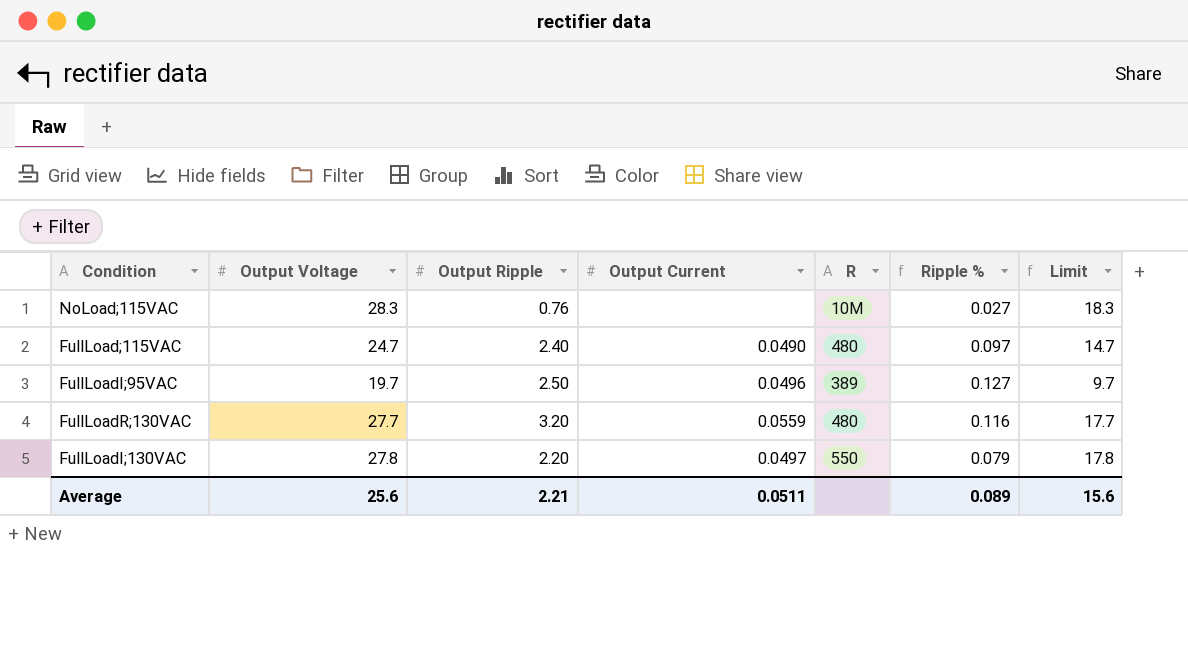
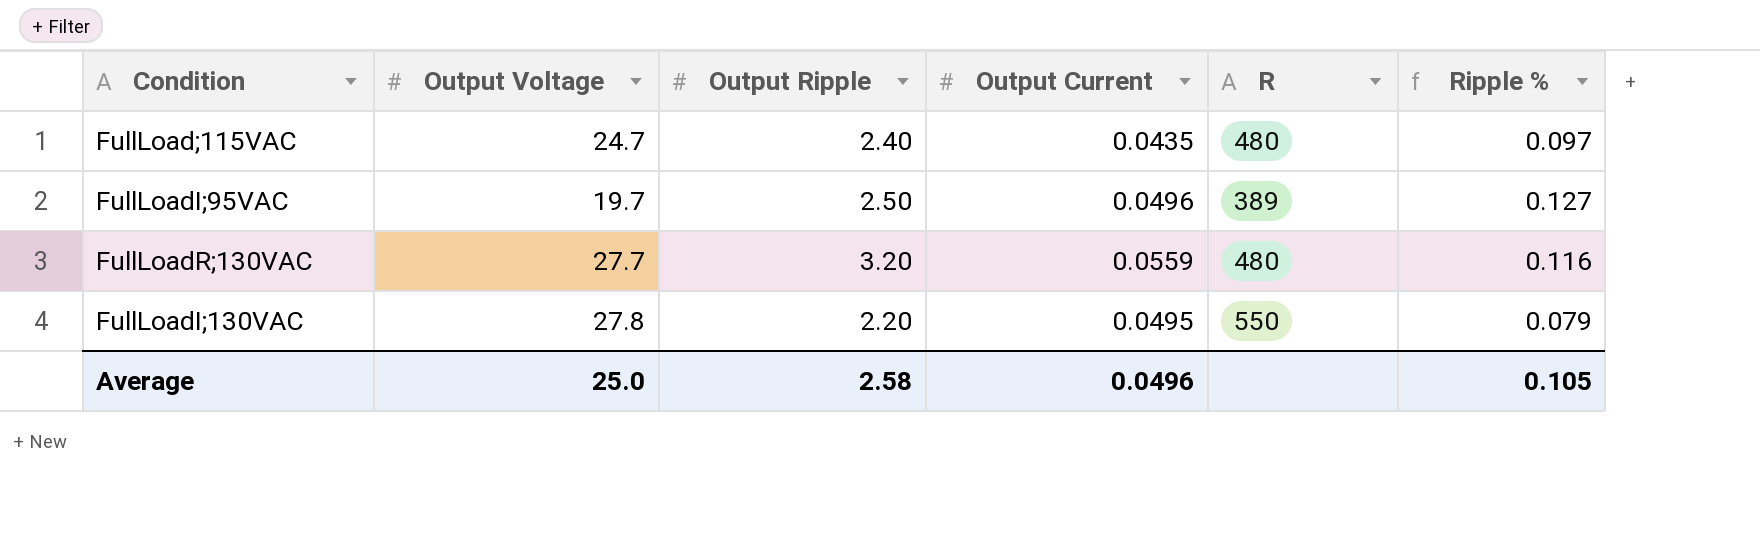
column Limit | formula: [Output Voltage] - 10 -> none
row NoLoad;115VAC: 28.3 | 0.76 | none | 10M | 0.027 | 18.3 -> none
FullLoad;115VAC | Output Current: 0.0490 -> 0.0435
FullLoadI;130VAC | Output Current: 0.0497 -> 0.0495
Average | Output Voltage: 25.6 -> 25.0
Average | Output Ripple: 2.21 -> 2.58
Average | Output Current: 0.0511 -> 0.0496
Average | Ripple %: 0.089 -> 0.105

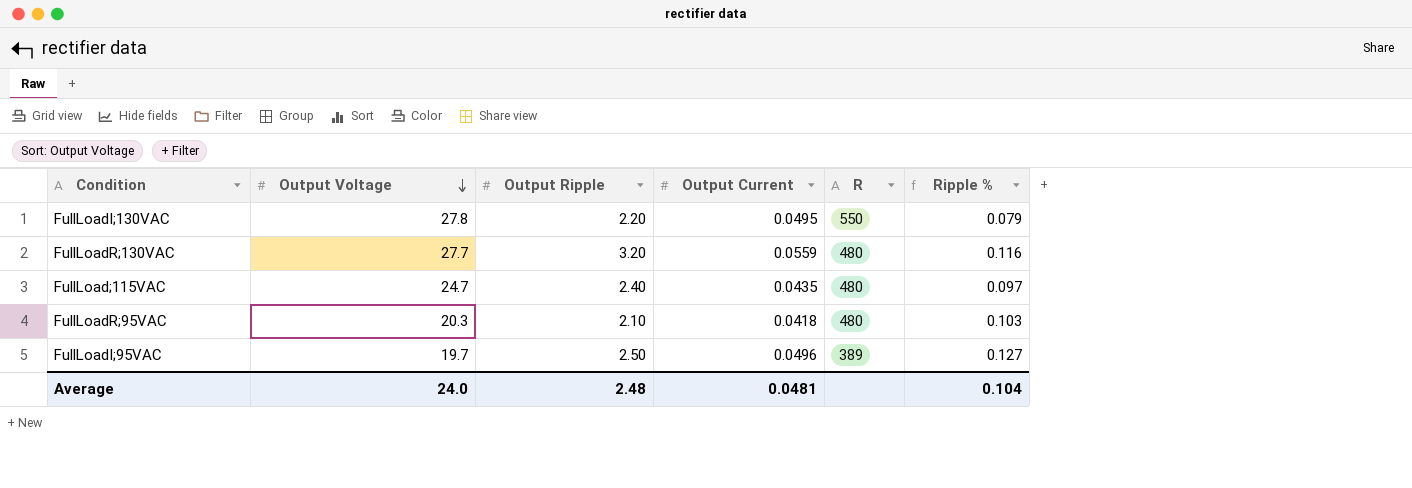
row order: none -> Output Voltage descending
row FullLoadR;95VAC: none -> 20.3 | 2.10 | 0.0418 | 480 | 0.103
Average | Output Voltage: 25.0 -> 24.0
Average | Output Ripple: 2.58 -> 2.48
Average | Output Current: 0.0496 -> 0.0481
Average | Ripple %: 0.105 -> 0.104

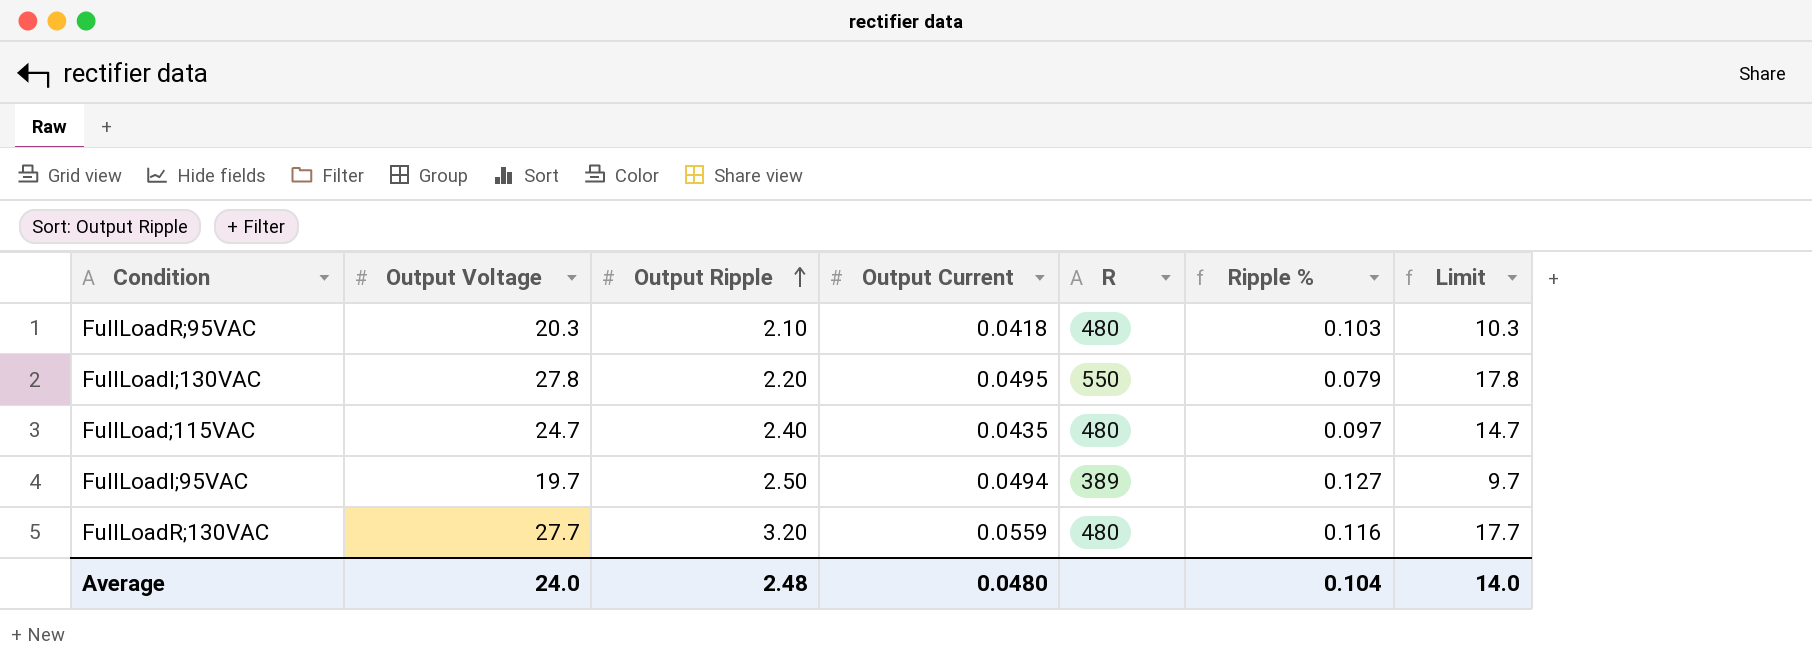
row order: Output Voltage descending -> Output Ripple ascending
column Limit | formula: none -> [Output Voltage] - 10
FullLoadI;95VAC | Output Current: 0.0496 -> 0.0494
Average | Output Current: 0.0481 -> 0.0480

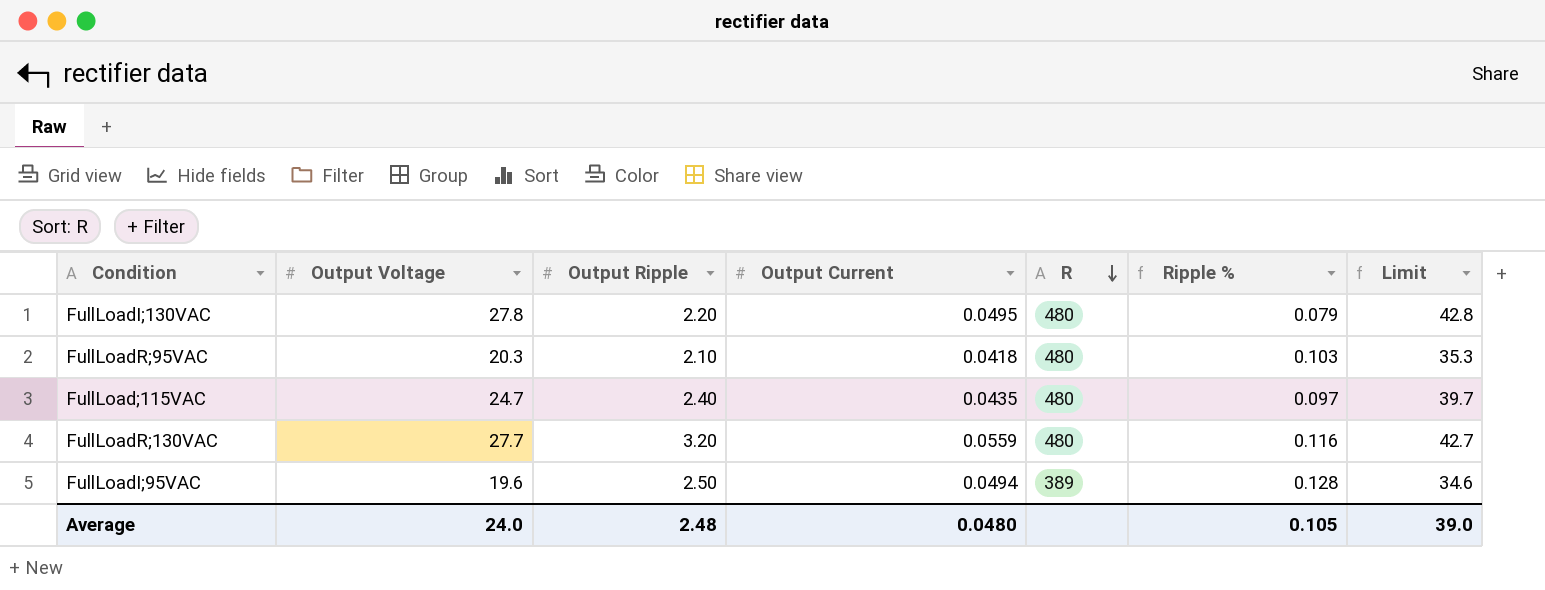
row order: Output Ripple ascending -> R descending
column Limit | formula: [Output Voltage] - 10 -> [Output Voltage] + 15
FullLoadI;130VAC | R: 550 -> 480
FullLoadI;95VAC | Output Voltage: 19.7 -> 19.6
FullLoadI;95VAC | Ripple %: 0.127 -> 0.128
Average | Ripple %: 0.104 -> 0.105
Average | Limit: 14.0 -> 39.0

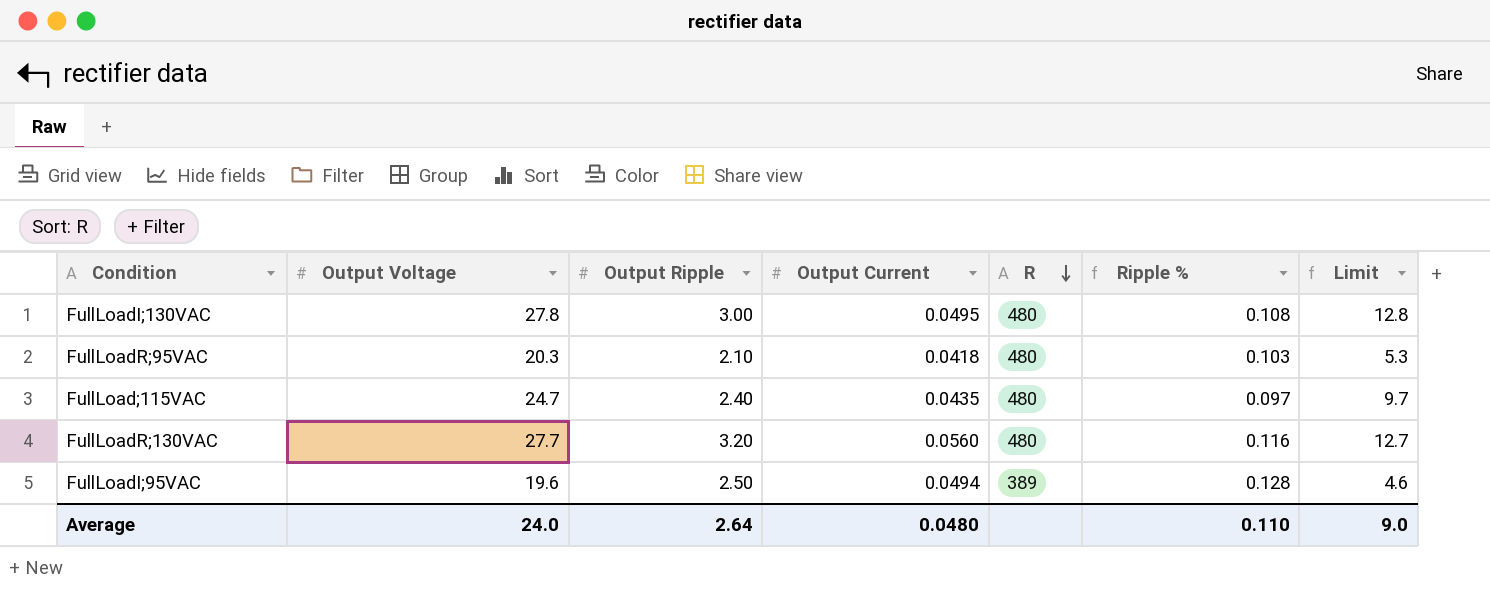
column Limit | formula: [Output Voltage] + 15 -> [Output Voltage] - 15
FullLoadI;130VAC | Output Ripple: 2.20 -> 3.00
FullLoadI;130VAC | Ripple %: 0.079 -> 0.108
FullLoadR;130VAC | Output Current: 0.0559 -> 0.0560
Average | Output Ripple: 2.48 -> 2.64
Average | Ripple %: 0.105 -> 0.110
Average | Limit: 39.0 -> 9.0

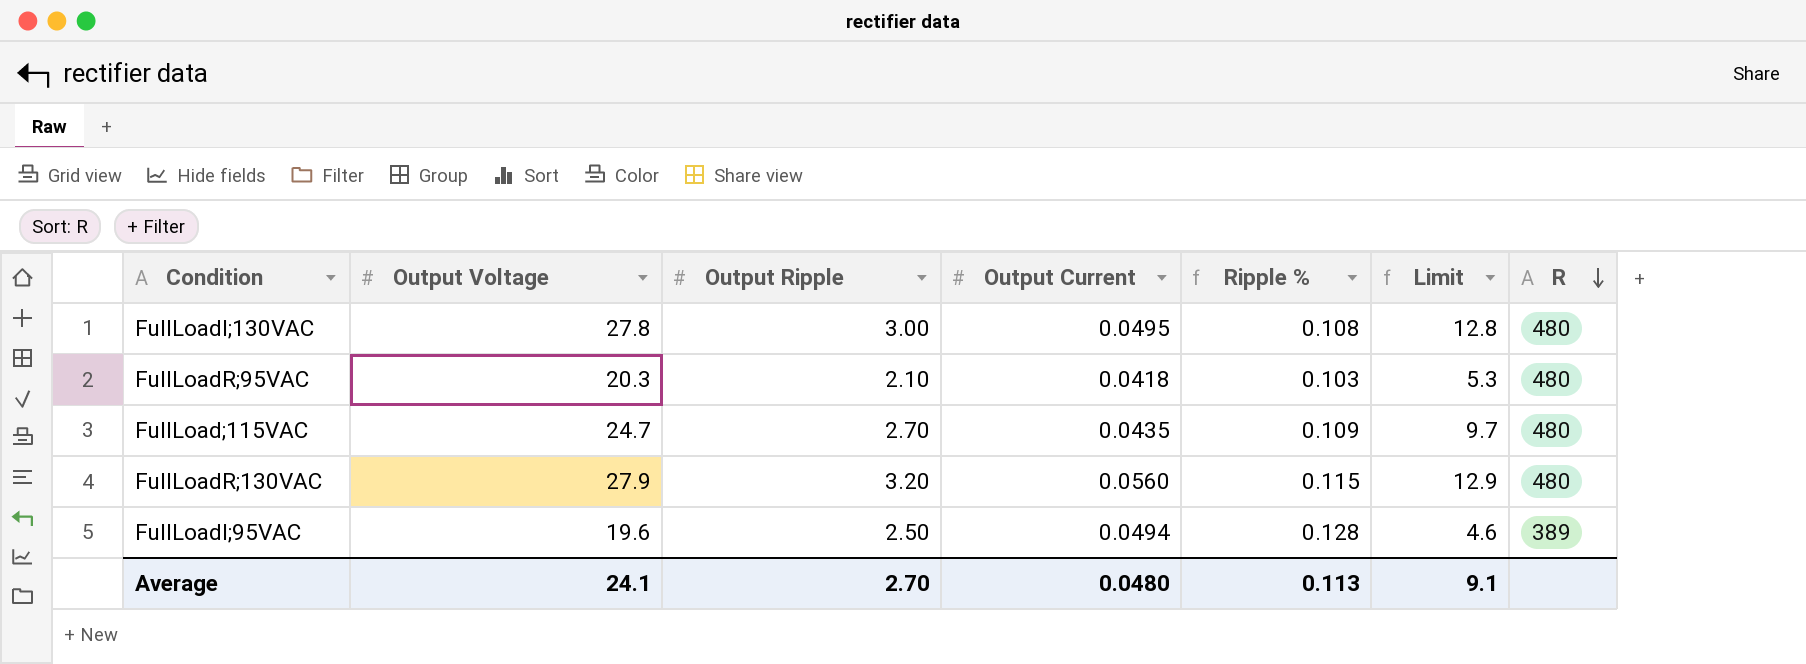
column R | position: 5 -> 7
FullLoad;115VAC | Output Ripple: 2.40 -> 2.70
FullLoad;115VAC | Ripple %: 0.097 -> 0.109
FullLoadR;130VAC | Output Voltage: 27.7 -> 27.9
FullLoadR;130VAC | Ripple %: 0.116 -> 0.115
FullLoadR;130VAC | Limit: 12.7 -> 12.9
Average | Output Voltage: 24.0 -> 24.1
Average | Output Ripple: 2.64 -> 2.70
Average | Ripple %: 0.110 -> 0.113
Average | Limit: 9.0 -> 9.1

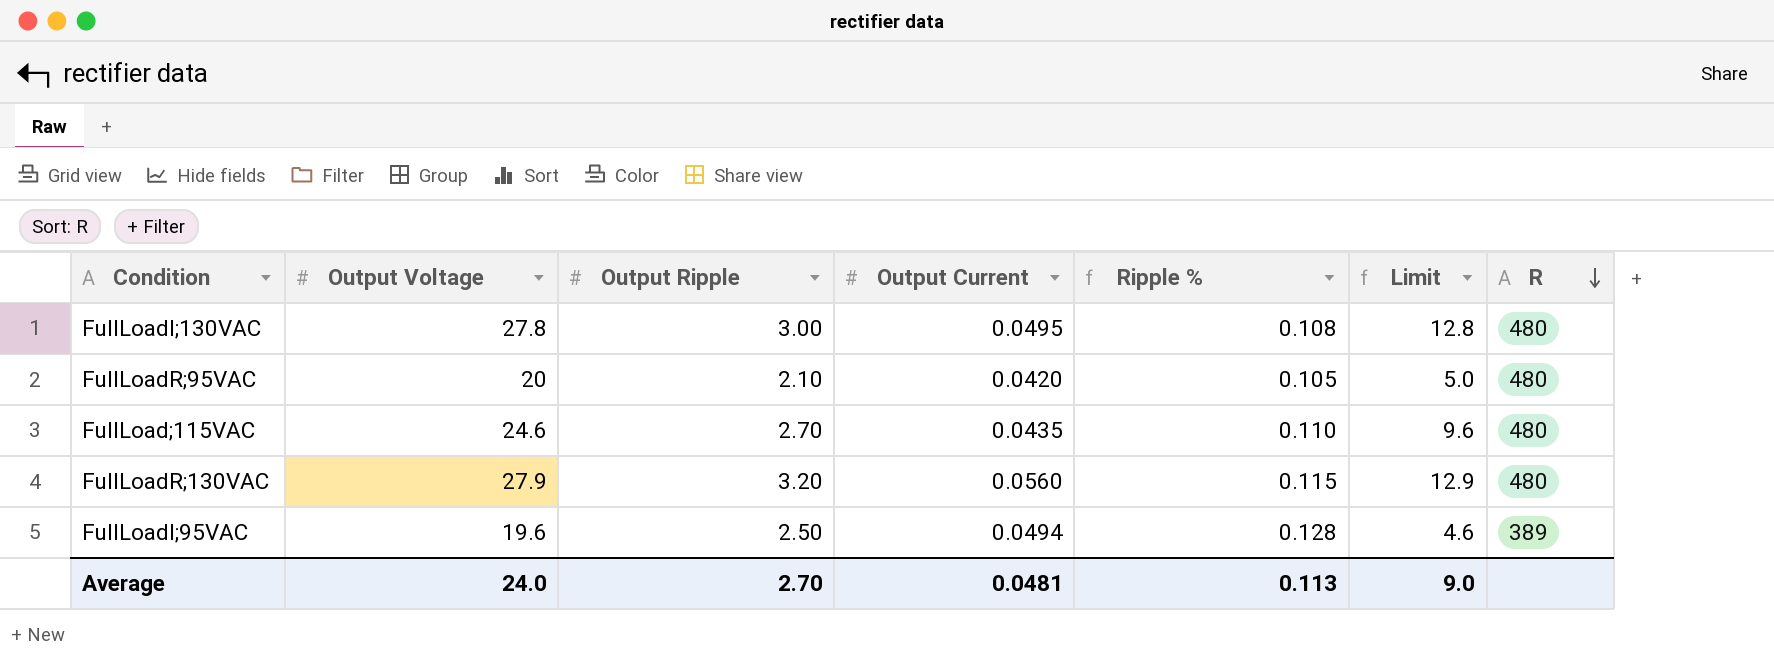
FullLoadR;95VAC | Output Voltage: 20.3 -> 20
FullLoadR;95VAC | Output Current: 0.0418 -> 0.0420
FullLoadR;95VAC | Ripple %: 0.103 -> 0.105
FullLoadR;95VAC | Limit: 5.3 -> 5.0
FullLoad;115VAC | Output Voltage: 24.7 -> 24.6
FullLoad;115VAC | Ripple %: 0.109 -> 0.110
FullLoad;115VAC | Limit: 9.7 -> 9.6
Average | Output Voltage: 24.1 -> 24.0
Average | Output Current: 0.0480 -> 0.0481
Average | Limit: 9.1 -> 9.0

